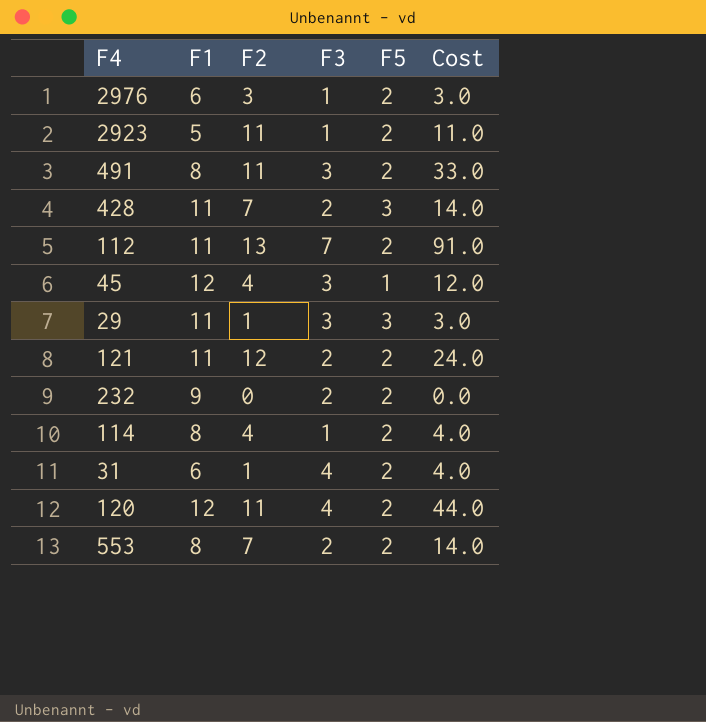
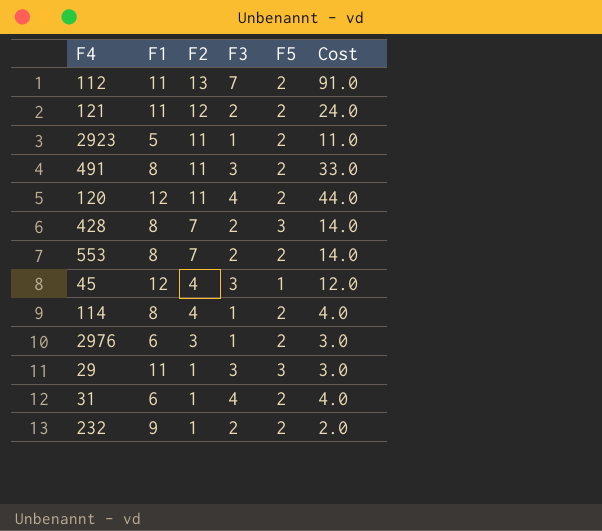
row order: none -> F2 descending
428 | F1: 11 -> 8
232 | F2: 0 -> 1
232 | Cost: 0.0 -> 2.0

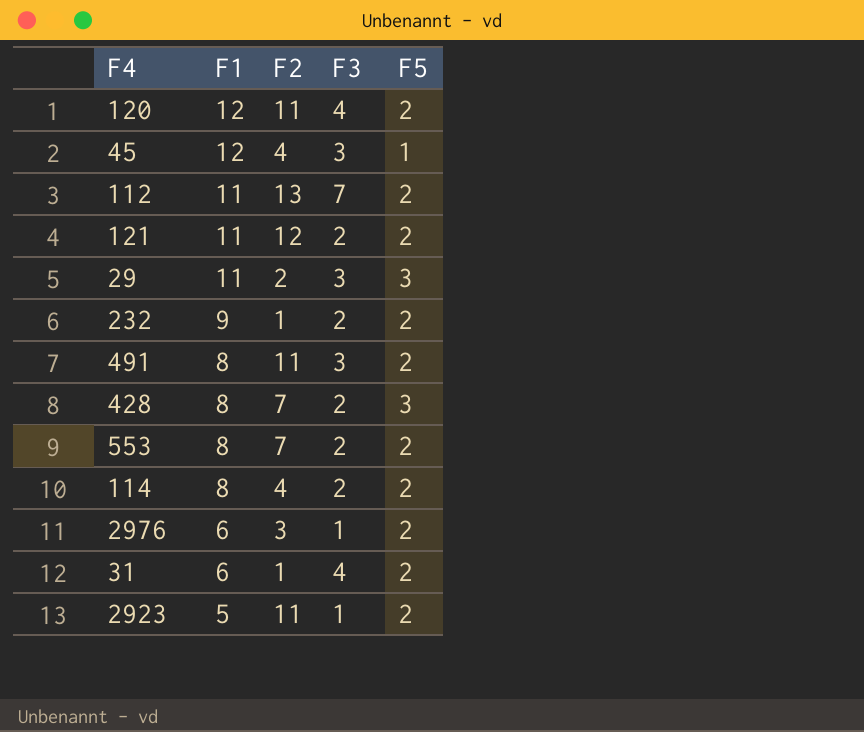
row order: F2 descending -> F1 descending
column Cost | formula: [F2] * [F3] -> none
29 | F2: 1 -> 2
114 | F3: 1 -> 2

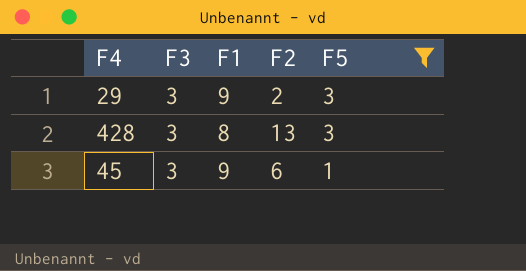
filter: none -> F5 != 2
row order: F1 descending -> F5 descending
column F3 | position: 4 -> 2
29 | F1: 11 -> 9
428 | F3: 2 -> 3
428 | F2: 7 -> 13
45 | F1: 12 -> 9
45 | F2: 4 -> 6

